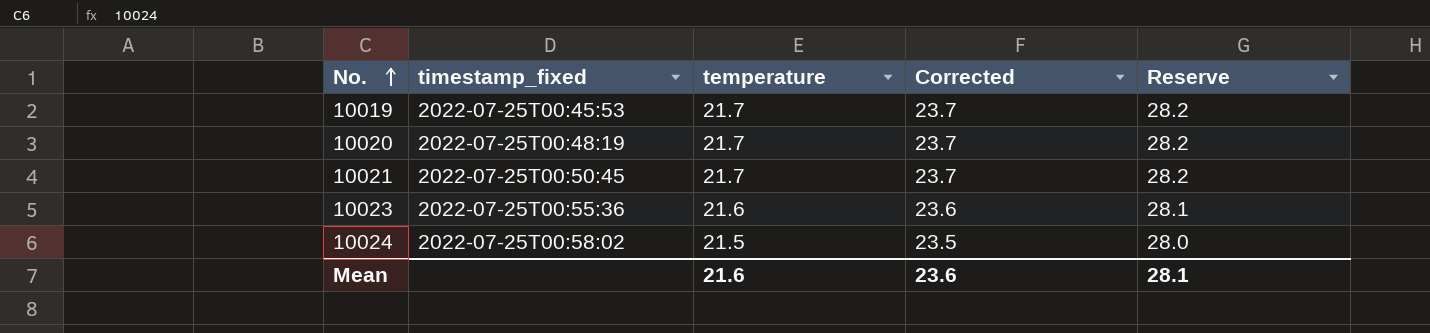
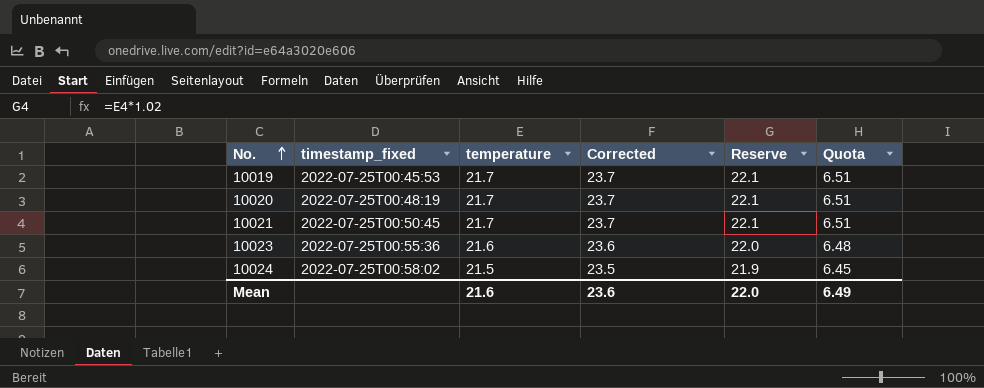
column Reserve | formula: [temperature] * 1.3 -> [temperature] * 1.02
column Quota | formula: none -> [temperature] * 0.3
Mean | Reserve: 28.1 -> 22.0

